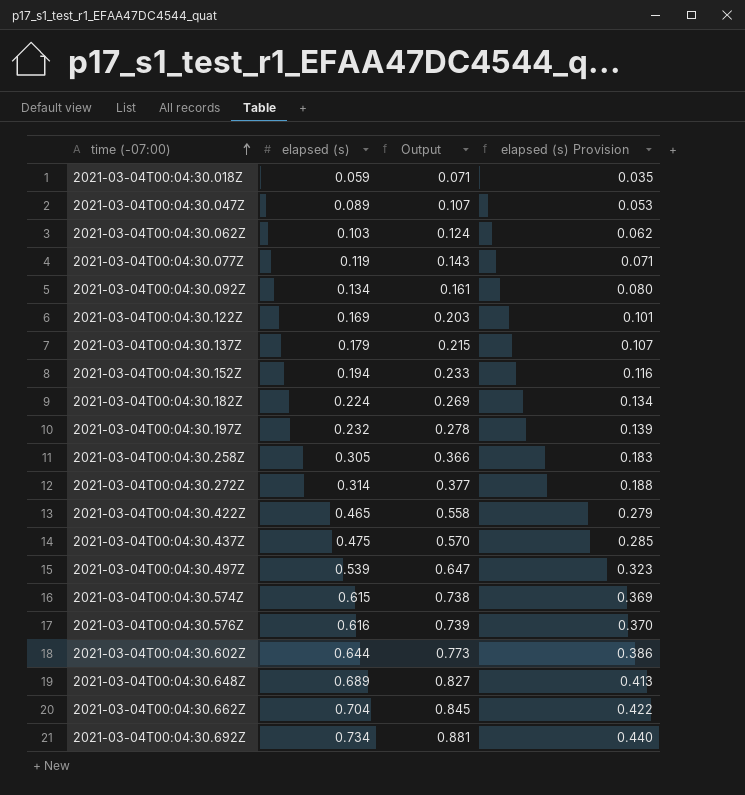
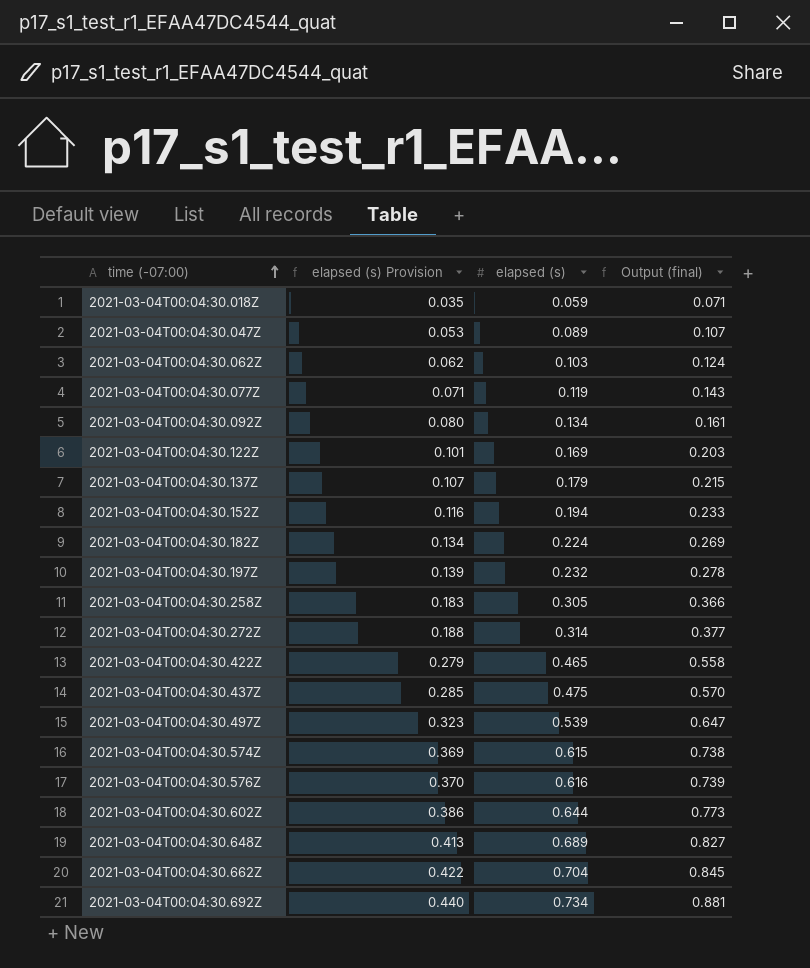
column elapsed (s) Provision | position: 4 -> 2
column name: Output -> Output (final)

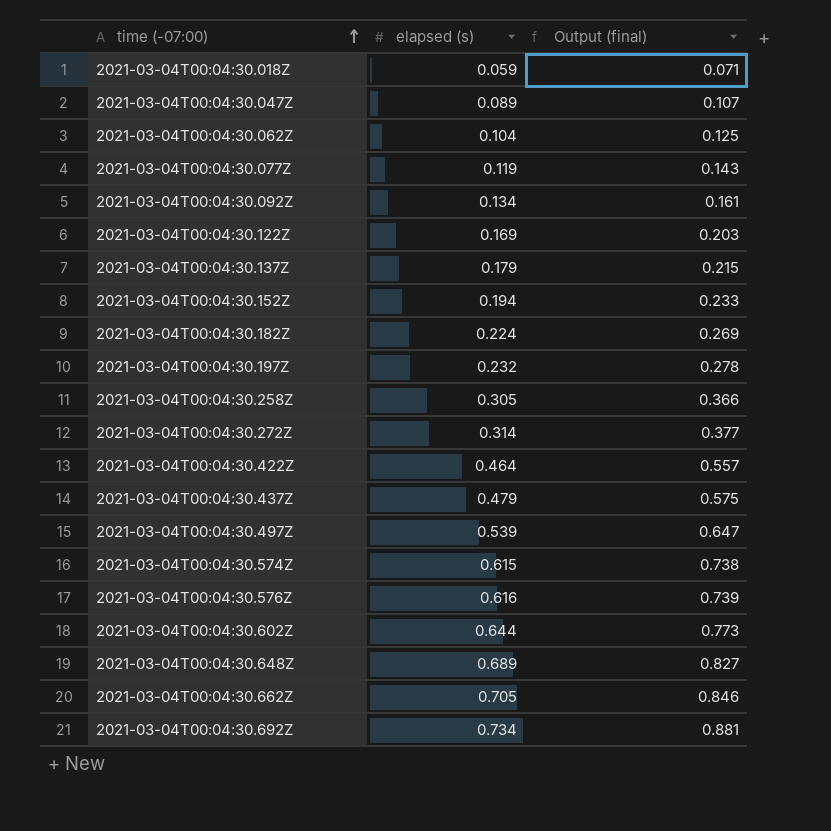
column elapsed (s) Provision | formula: [elapsed (s)] * 0.6 -> none
2021-03-04T00:04:30.062Z | elapsed (s): 0.103 -> 0.104
2021-03-04T00:04:30.062Z | Output (final): 0.124 -> 0.125
2021-03-04T00:04:30.422Z | elapsed (s): 0.465 -> 0.464
2021-03-04T00:04:30.422Z | Output (final): 0.558 -> 0.557
2021-03-04T00:04:30.437Z | elapsed (s): 0.475 -> 0.479
2021-03-04T00:04:30.437Z | Output (final): 0.570 -> 0.575
2021-03-04T00:04:30.662Z | elapsed (s): 0.704 -> 0.705
2021-03-04T00:04:30.662Z | Output (final): 0.845 -> 0.846

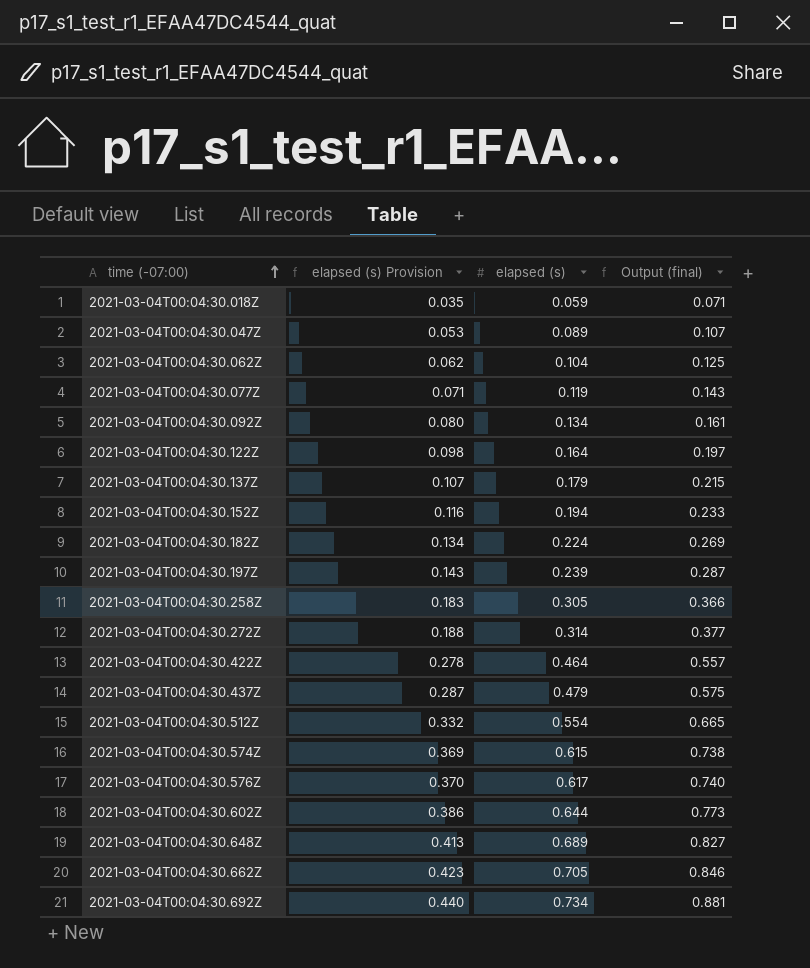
column elapsed (s) Provision | formula: none -> [elapsed (s)] * 0.6
row 2021-03-04T00:04:30.497Z: 0.539 | 0.647 -> none
2021-03-04T00:04:30.122Z | elapsed (s): 0.169 -> 0.164
2021-03-04T00:04:30.122Z | Output (final): 0.203 -> 0.197
2021-03-04T00:04:30.197Z | elapsed (s): 0.232 -> 0.239
2021-03-04T00:04:30.197Z | Output (final): 0.278 -> 0.287
row 2021-03-04T00:04:30.512Z: none -> 0.332 | 0.554 | 0.665
2021-03-04T00:04:30.576Z | elapsed (s): 0.616 -> 0.617
2021-03-04T00:04:30.576Z | Output (final): 0.739 -> 0.740

